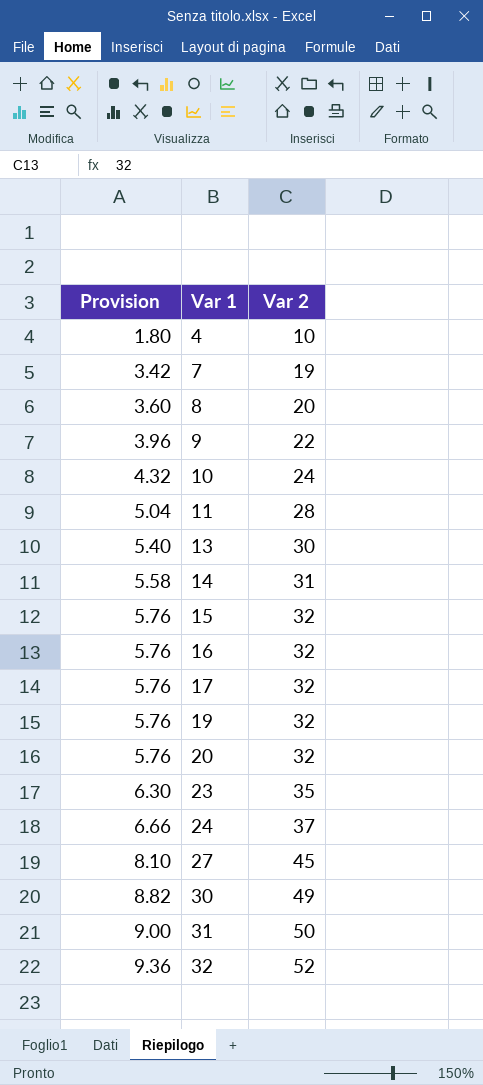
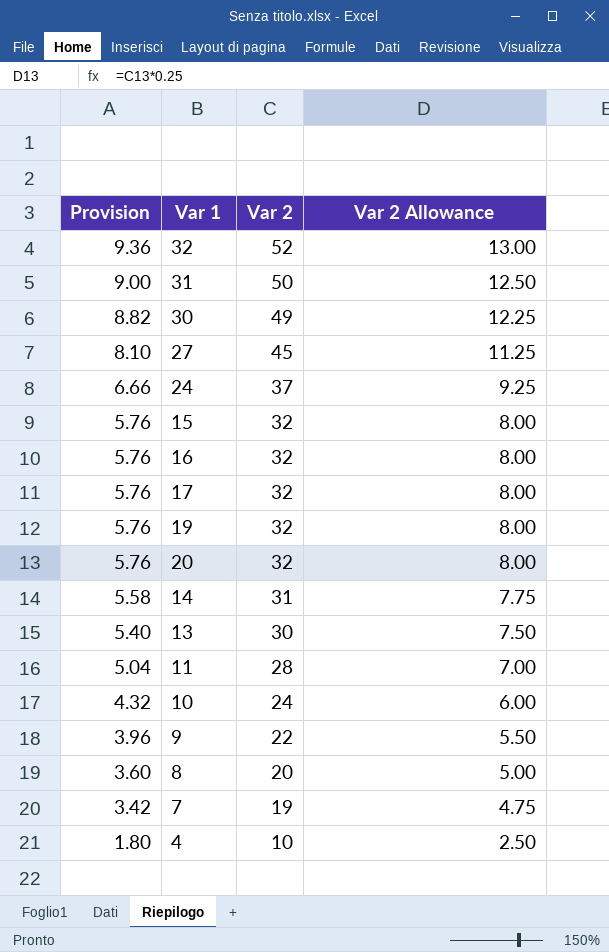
row order: Provision ascending -> Provision descending
column Var 2 Allowance | formula: none -> [Var 2] * 0.25
row 23: 6.30 | 35 -> none

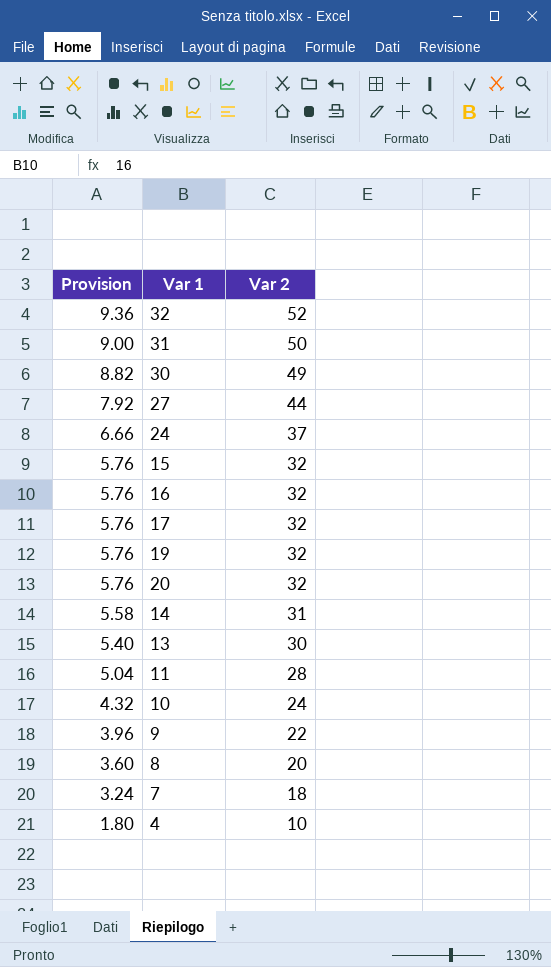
column Var 2 Allowance | formula: [Var 2] * 0.25 -> none
27 | Provision: 8.10 -> 7.92
27 | Var 2: 45 -> 44
7 | Provision: 3.42 -> 3.24
7 | Var 2: 19 -> 18

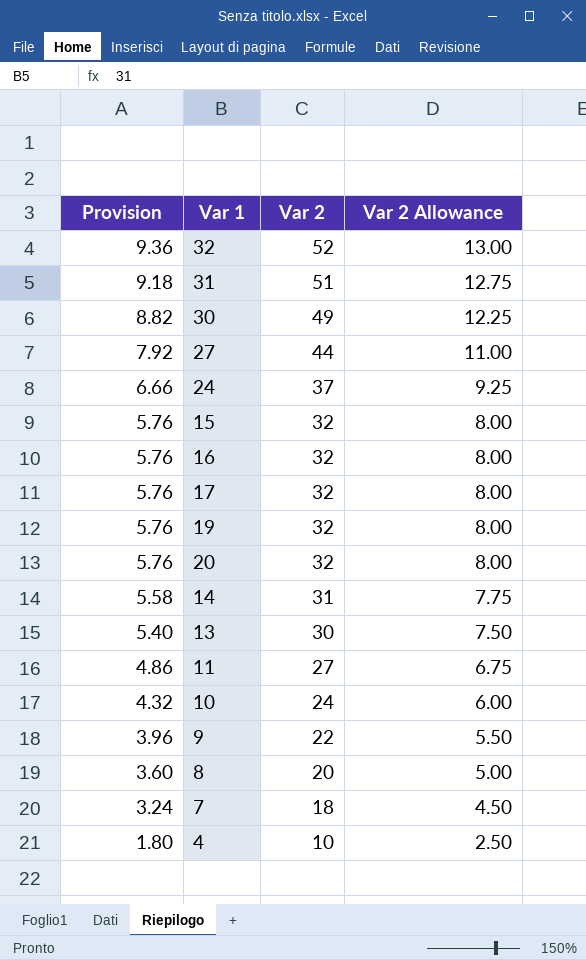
column Var 2 Allowance | formula: none -> [Var 2] * 0.25
31 | Provision: 9.00 -> 9.18
31 | Var 2: 50 -> 51
11 | Provision: 5.04 -> 4.86
11 | Var 2: 28 -> 27

